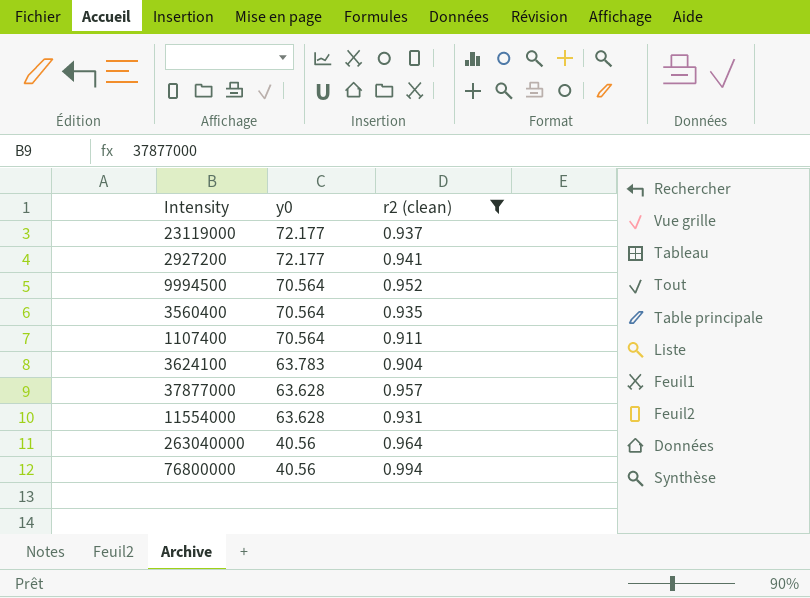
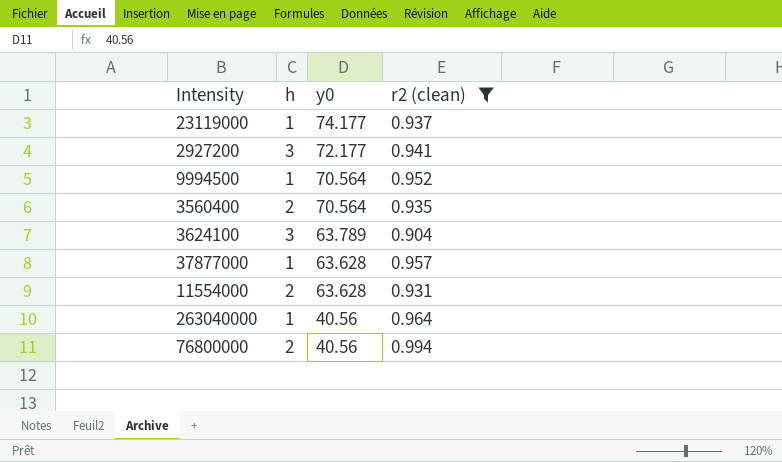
column h | position: none -> 2
row 1107400: 70.564 | 0.911 -> none
23119000 | y0: 72.177 -> 74.177
3624100 | y0: 63.783 -> 63.789

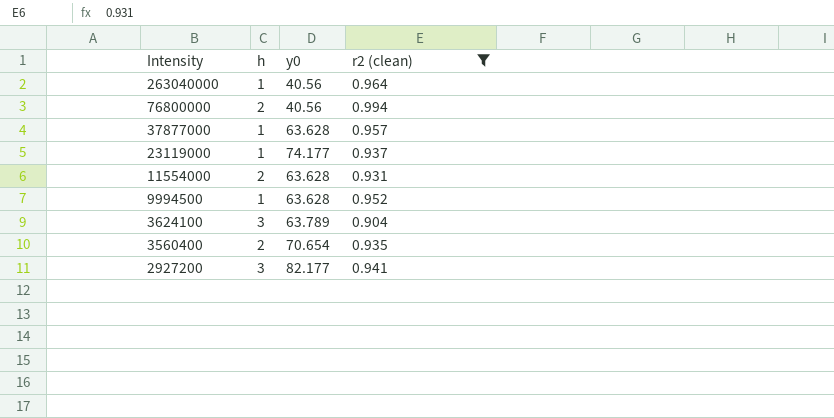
row order: y0 descending -> Intensity descending
9994500 | y0: 70.564 -> 63.628
3560400 | y0: 70.564 -> 70.654
2927200 | y0: 72.177 -> 82.177

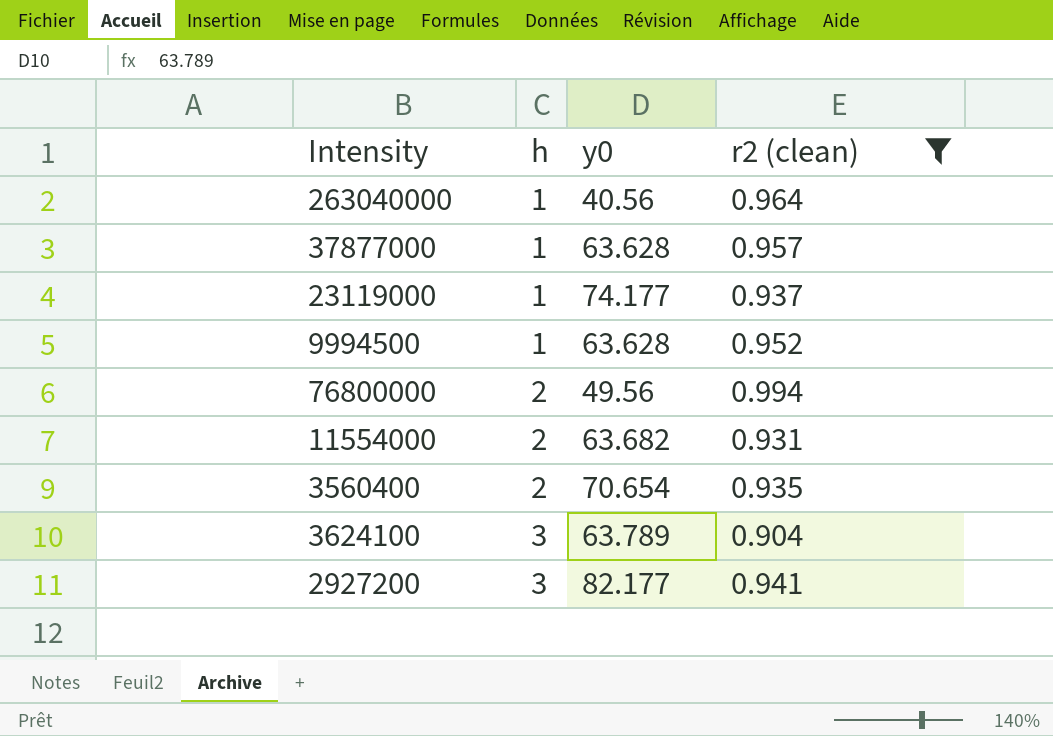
row order: Intensity descending -> h ascending
76800000 | y0: 40.56 -> 49.56
11554000 | y0: 63.628 -> 63.682

